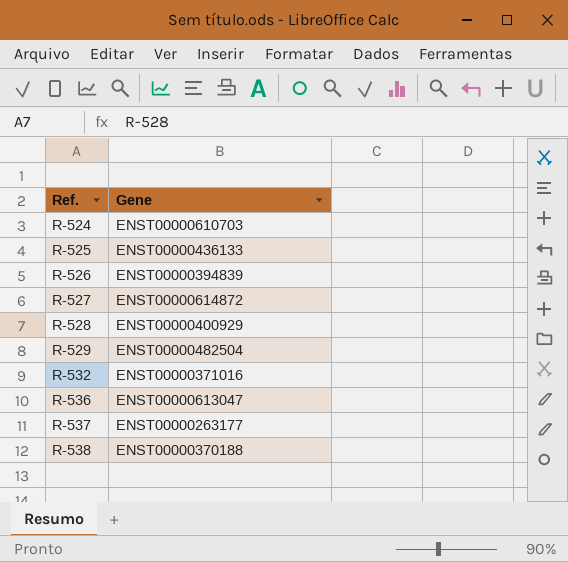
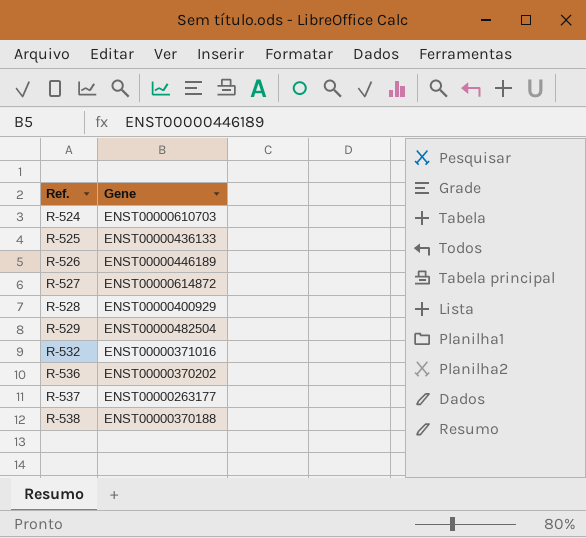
R-526 | Gene: ENST00000394839 -> ENST00000446189
R-536 | Gene: ENST00000613047 -> ENST00000370202

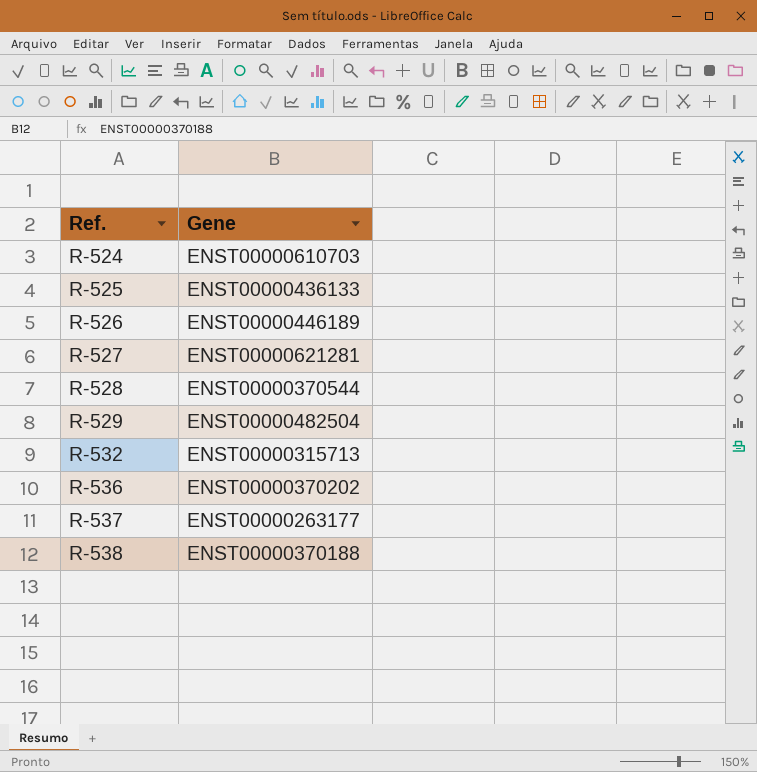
R-527 | Gene: ENST00000614872 -> ENST00000621281
R-528 | Gene: ENST00000400929 -> ENST00000370544
R-532 | Gene: ENST00000371016 -> ENST00000315713

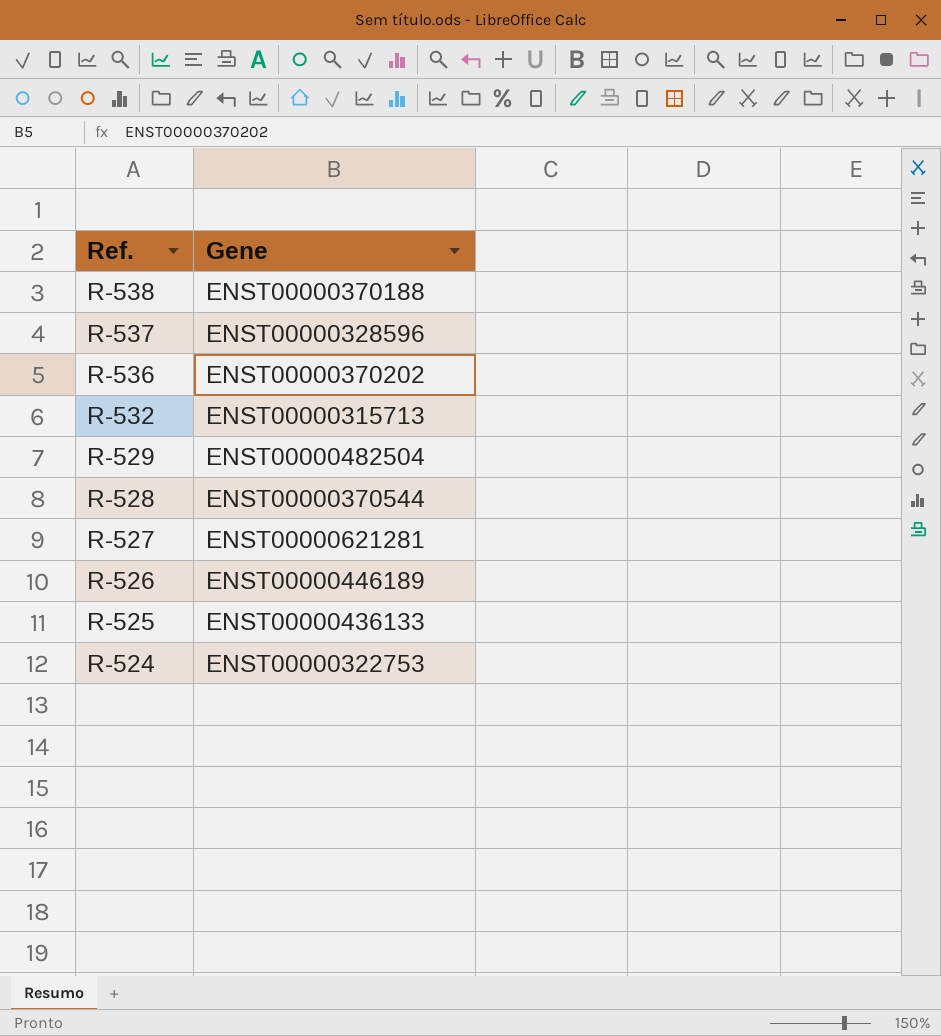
row order: Ref. ascending -> Ref. descending
R-537 | Gene: ENST00000263177 -> ENST00000328596
R-524 | Gene: ENST00000610703 -> ENST00000322753

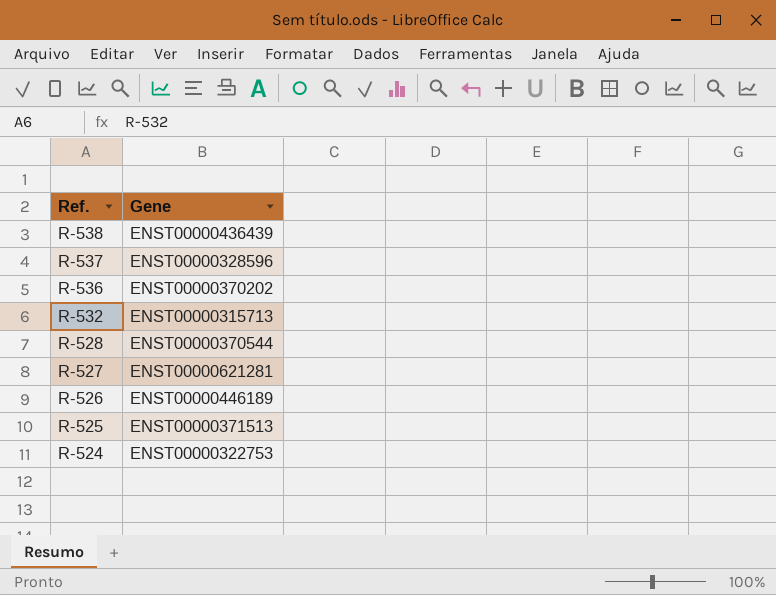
row R-529: ENST00000482504 -> none
R-538 | Gene: ENST00000370188 -> ENST00000436439
R-525 | Gene: ENST00000436133 -> ENST00000371513

